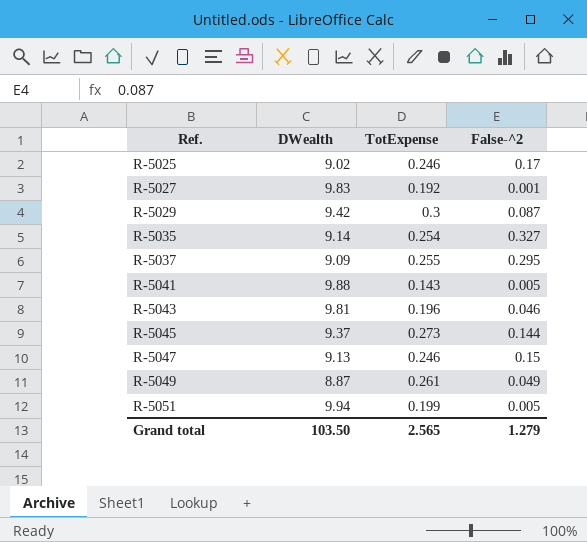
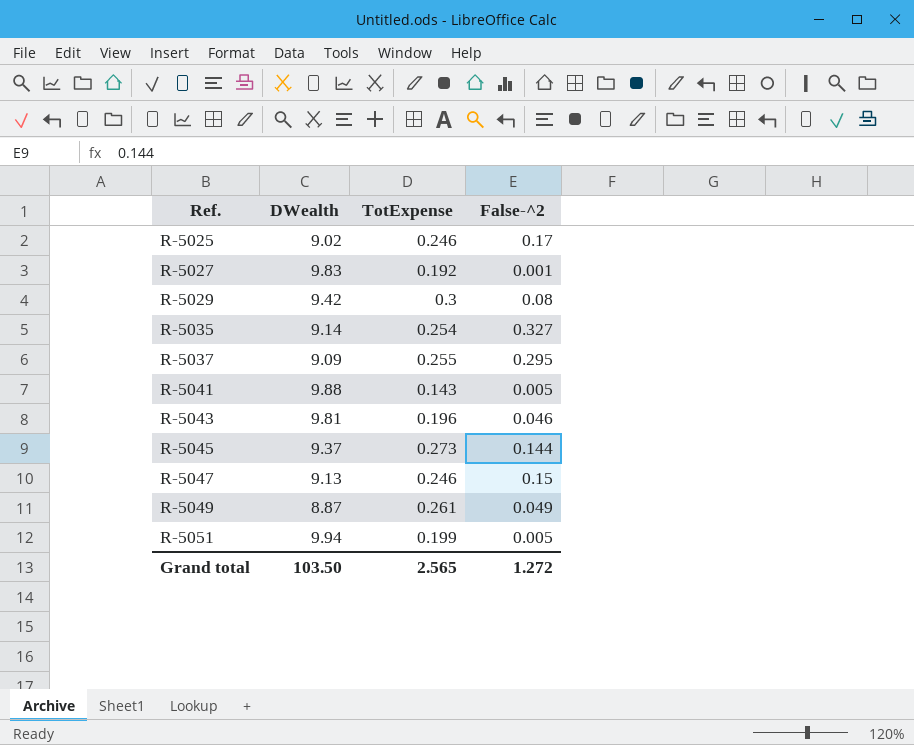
R-5029 | False-^2: 0.087 -> 0.08
Grand total | False-^2: 1.279 -> 1.272

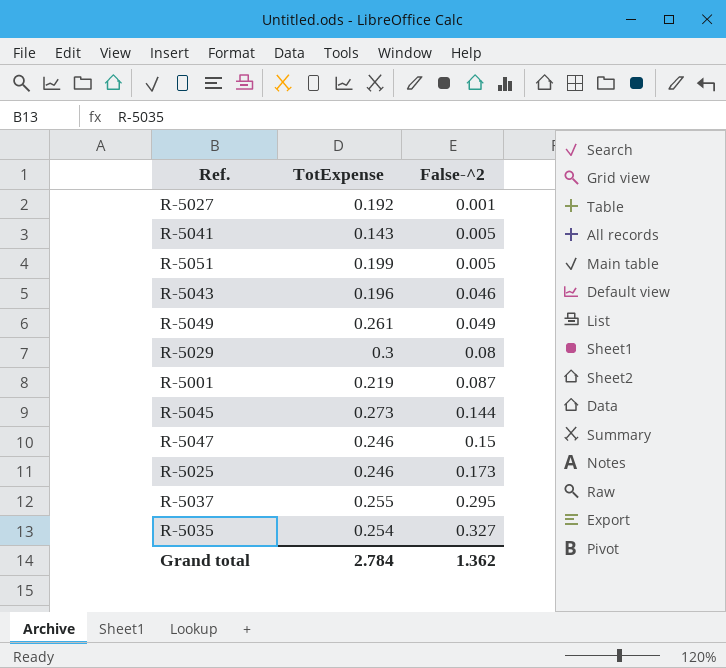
row order: Ref. ascending -> False-^2 ascending
column DWealth | position: 2 -> none
row R-5001: none -> 0.219 | 0.087
R-5025 | False-^2: 0.17 -> 0.173
Grand total | TotExpense: 2.565 -> 2.784
Grand total | False-^2: 1.272 -> 1.362

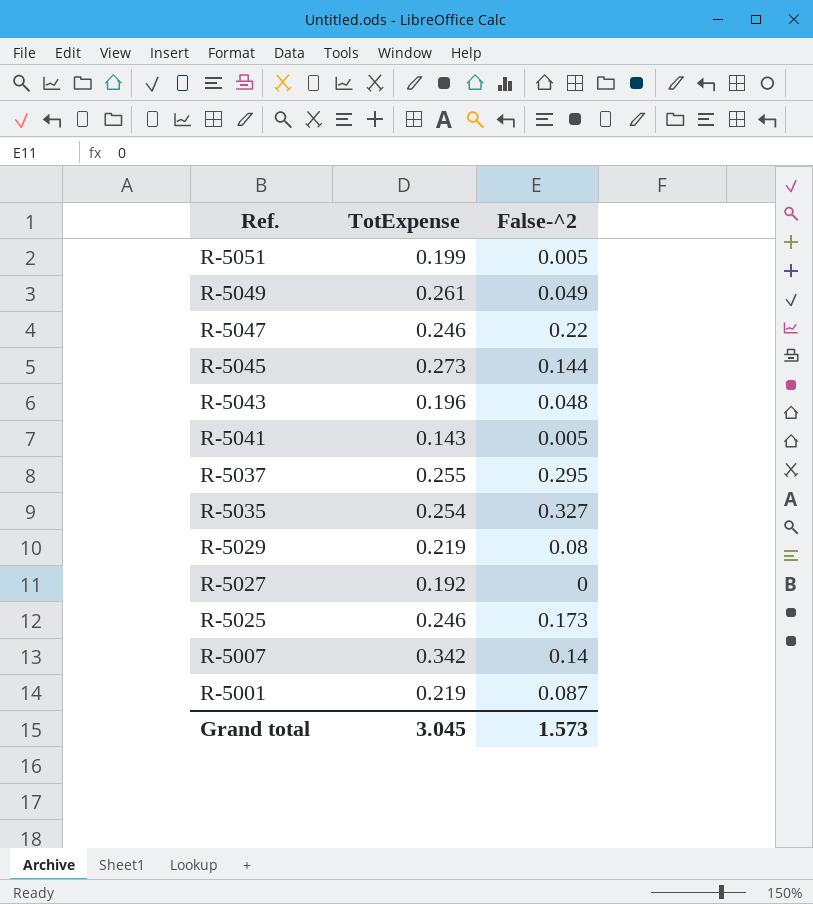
row order: False-^2 ascending -> Ref. descending
R-5047 | False-^2: 0.15 -> 0.22
R-5043 | False-^2: 0.046 -> 0.048
R-5029 | TotExpense: 0.3 -> 0.219
R-5027 | False-^2: 0.001 -> 0
row R-5007: none -> 0.342 | 0.14
Grand total | TotExpense: 2.784 -> 3.045
Grand total | False-^2: 1.362 -> 1.573

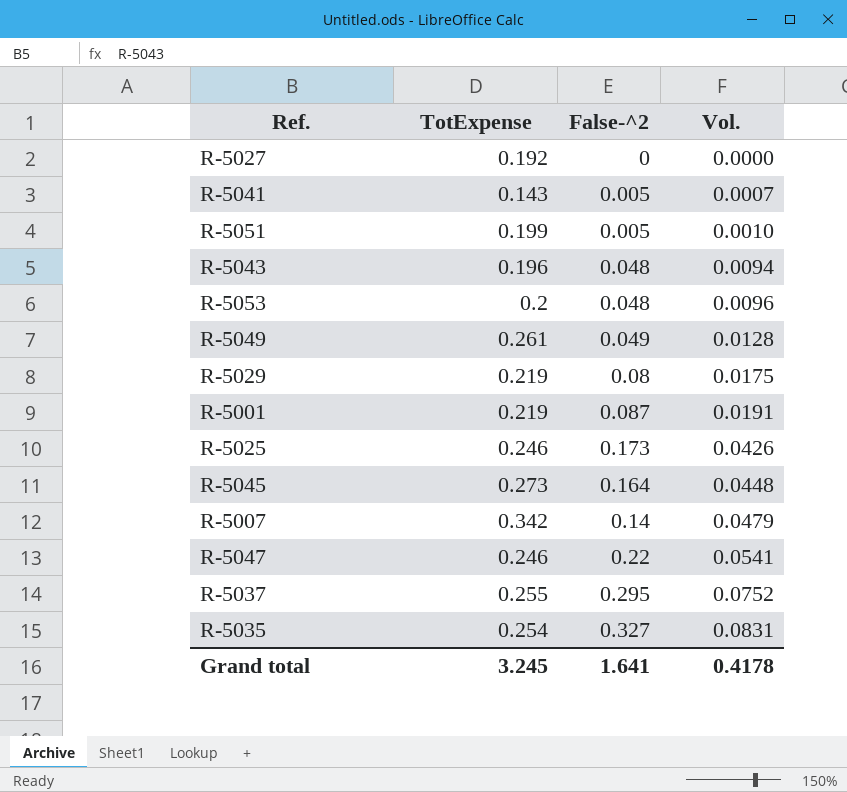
row order: Ref. descending -> Vol. ascending
column Vol. | formula: none -> [TotExpense] * [False-^2]
row R-5053: none -> 0.2 | 0.048 | 0.0096
R-5045 | False-^2: 0.144 -> 0.164
Grand total | TotExpense: 3.045 -> 3.245
Grand total | False-^2: 1.573 -> 1.641

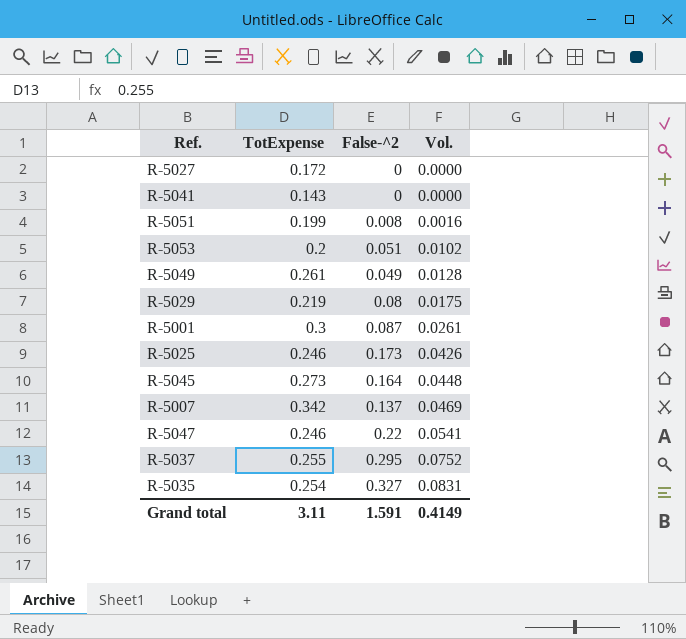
row R-5043: 0.196 | 0.048 | 0.0094 -> none
R-5027 | TotExpense: 0.192 -> 0.172
R-5041 | False-^2: 0.005 -> 0
R-5041 | Vol.: 0.0007 -> 0.0000
R-5051 | False-^2: 0.005 -> 0.008
R-5051 | Vol.: 0.0010 -> 0.0016
R-5053 | False-^2: 0.048 -> 0.051
R-5053 | Vol.: 0.0096 -> 0.0102
R-5001 | TotExpense: 0.219 -> 0.3
R-5001 | Vol.: 0.0191 -> 0.0261
R-5007 | False-^2: 0.14 -> 0.137
R-5007 | Vol.: 0.0479 -> 0.0469
Grand total | TotExpense: 3.245 -> 3.11
Grand total | False-^2: 1.641 -> 1.591
Grand total | Vol.: 0.4178 -> 0.4149

